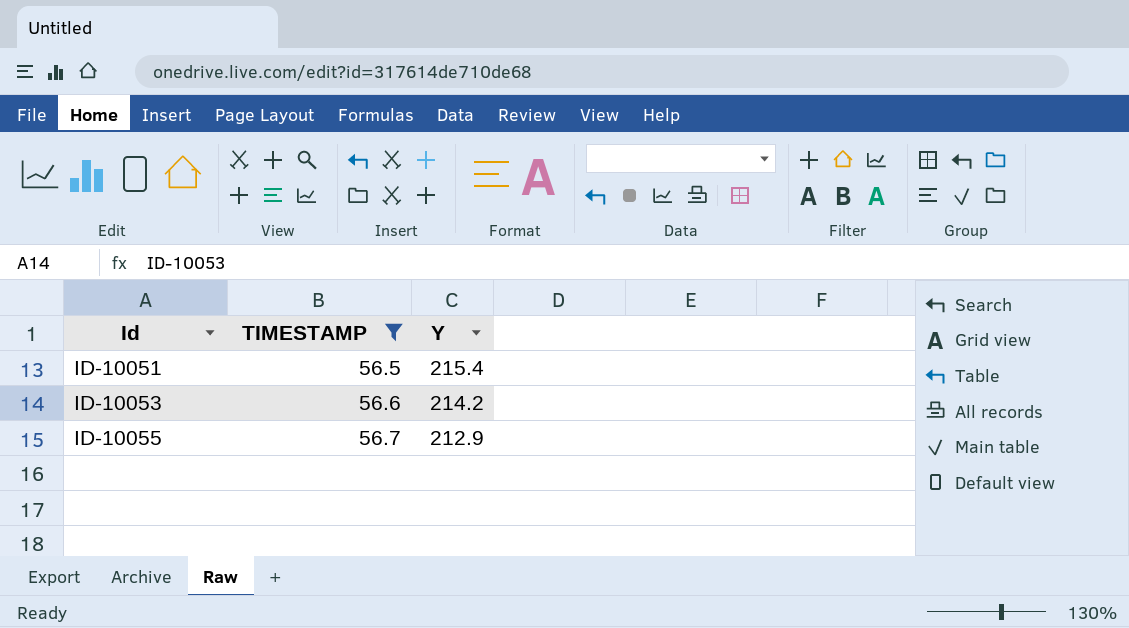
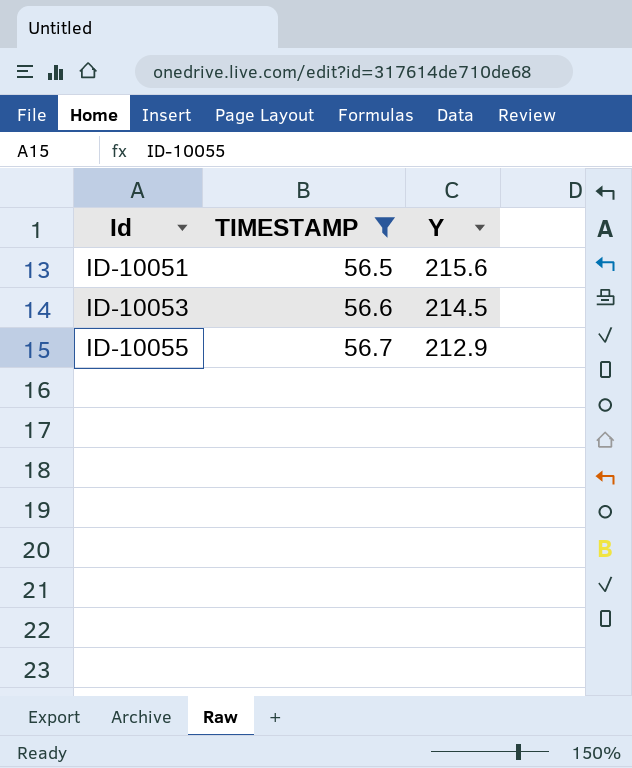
ID-10051 | Y: 215.4 -> 215.6
ID-10053 | Y: 214.2 -> 214.5

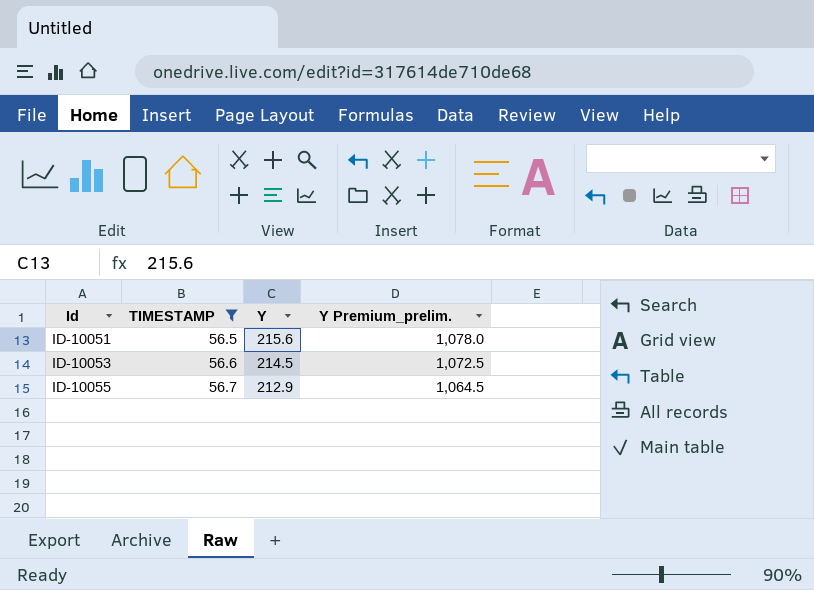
column Y Premium_prelim. | formula: none -> [Y] * 5

